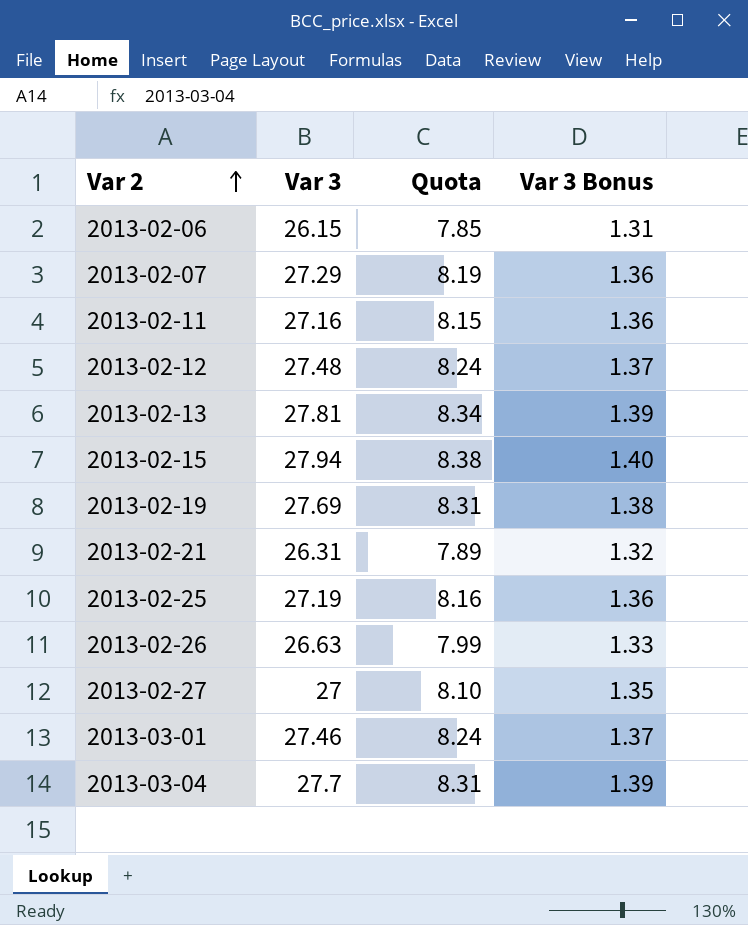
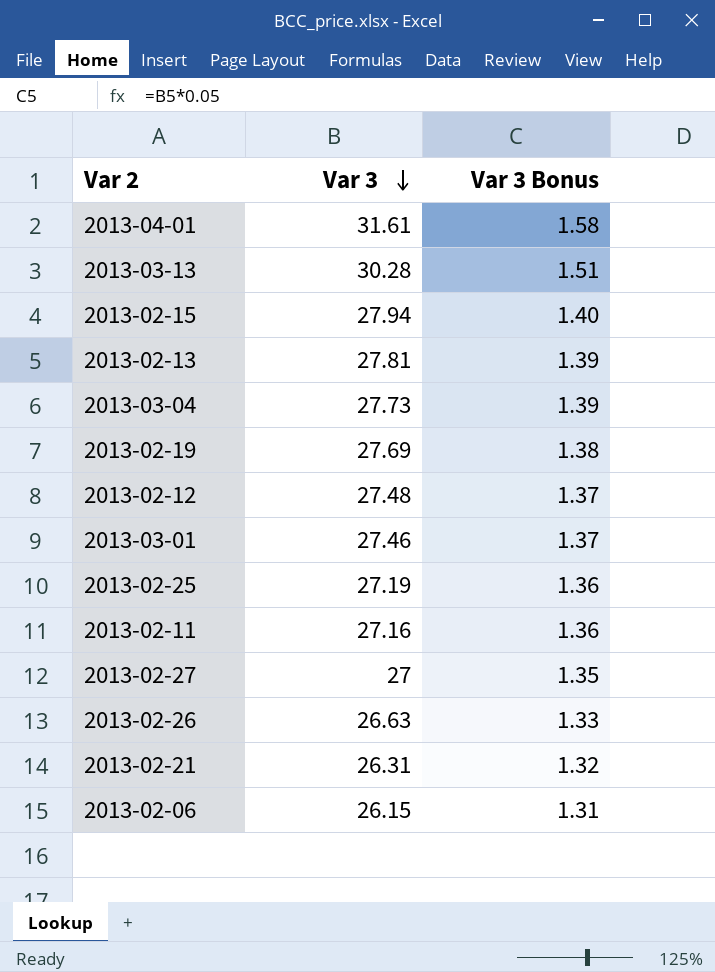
row order: Var 2 ascending -> Var 3 descending
column Quota | formula: [Var 3] * 0.3 -> none
row 2013-02-07: 27.29 | 8.19 | 1.36 -> none
row 2013-04-01: none -> 31.61 | 1.58
row 2013-03-13: none -> 30.28 | 1.51
2013-03-04 | Var 3: 27.7 -> 27.73

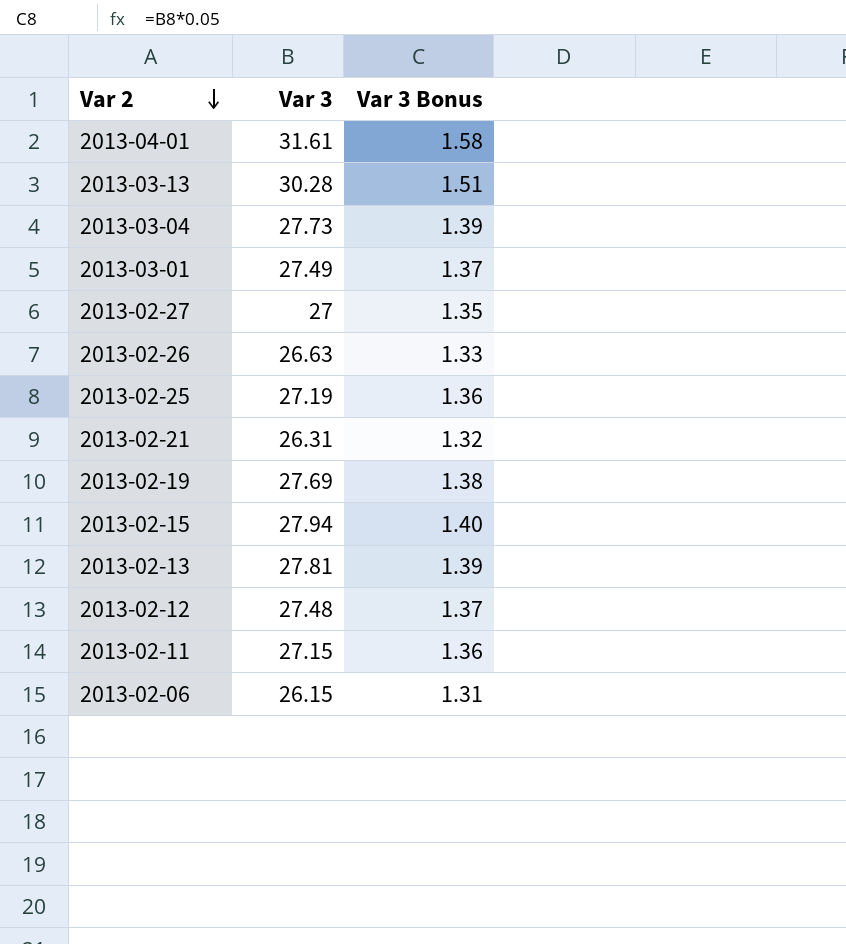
row order: Var 3 descending -> Var 2 descending
2013-03-01 | Var 3: 27.46 -> 27.49
2013-02-11 | Var 3: 27.16 -> 27.15

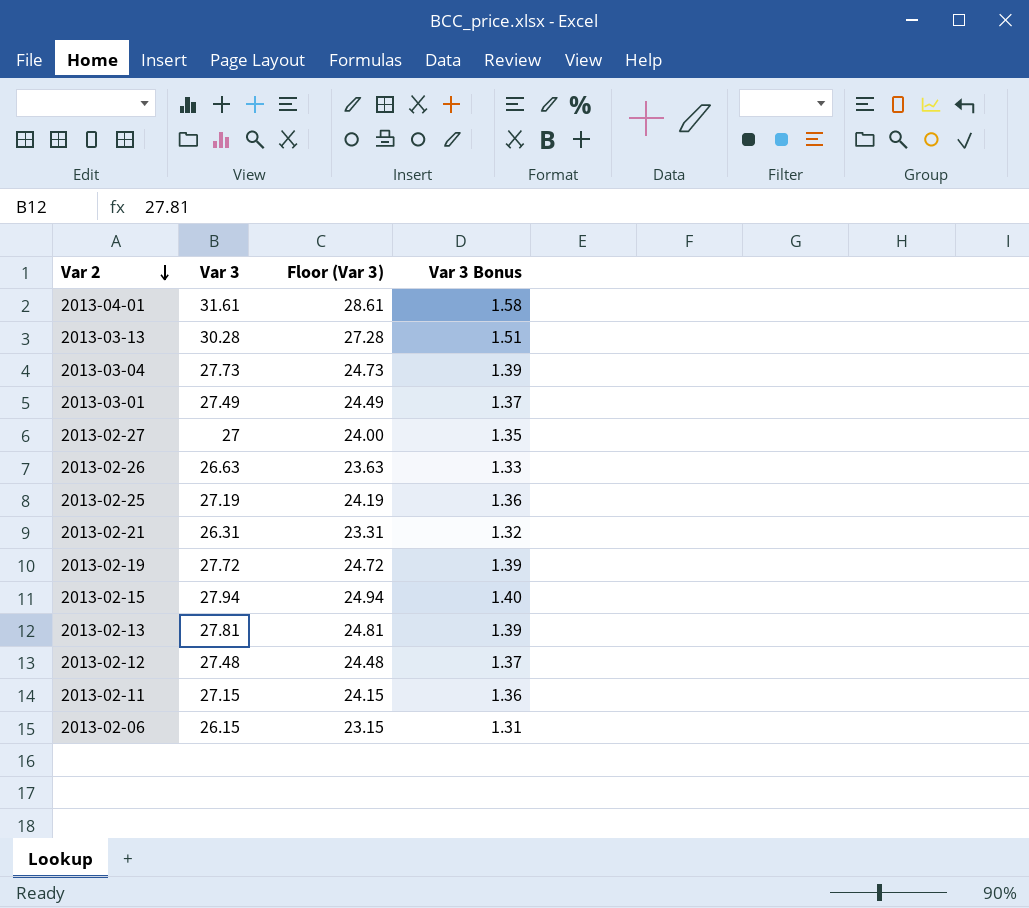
column Floor (Var 3) | formula: none -> [Var 3] - 3
2013-02-19 | Var 3: 27.69 -> 27.72
2013-02-19 | Var 3 Bonus: 1.38 -> 1.39

